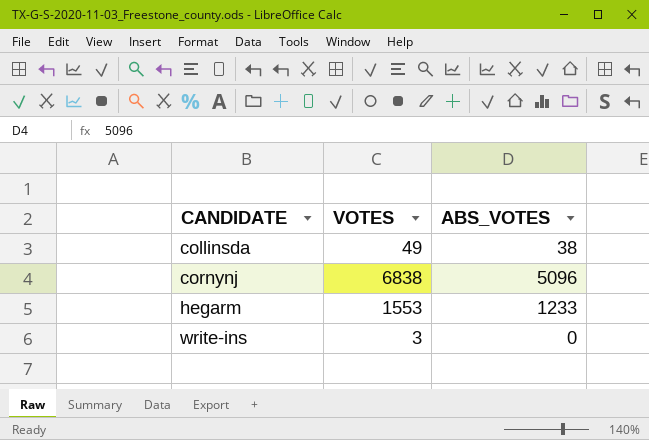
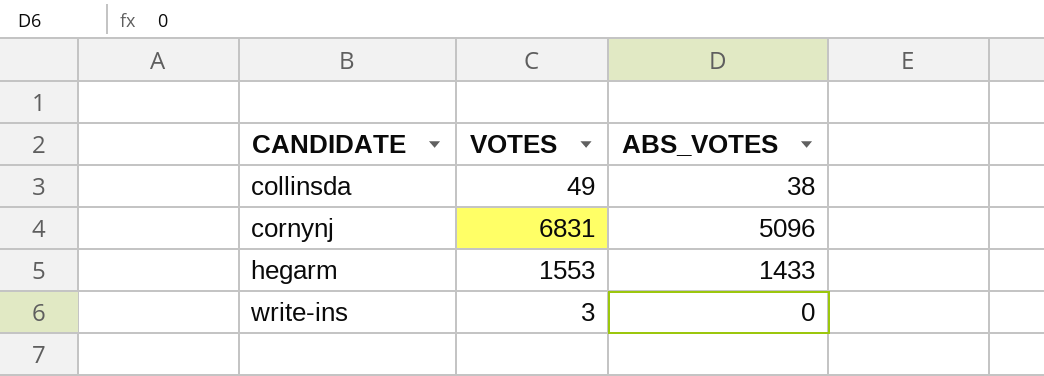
cornynj | VOTES: 6838 -> 6831
hegarm | ABS_VOTES: 1233 -> 1433

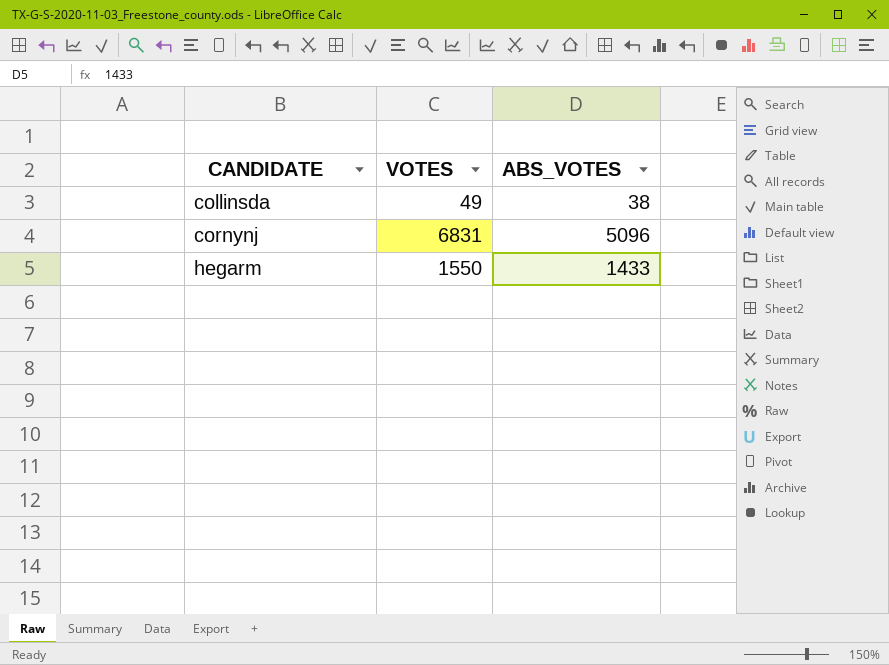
row write-ins: 3 | 0 -> none
hegarm | VOTES: 1553 -> 1550

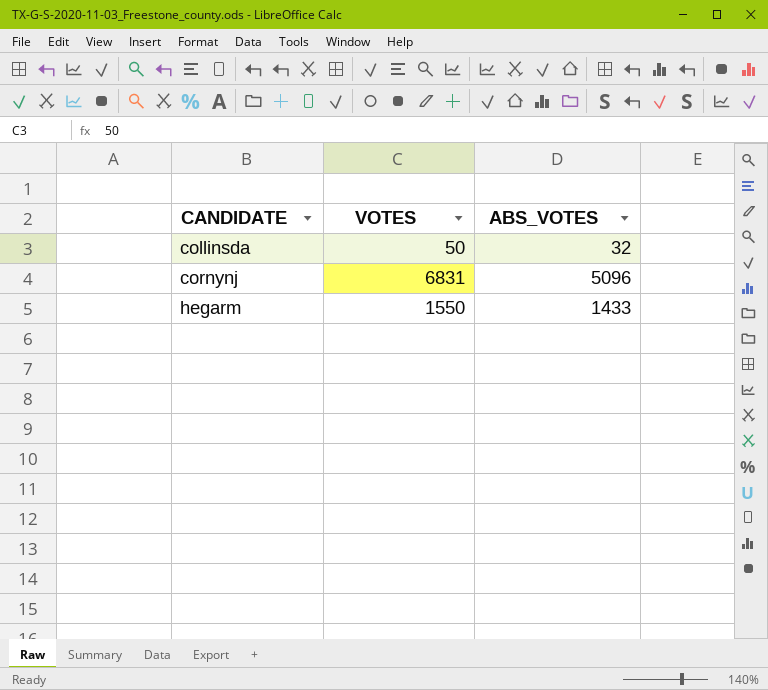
collinsda | VOTES: 49 -> 50
collinsda | ABS_VOTES: 38 -> 32

